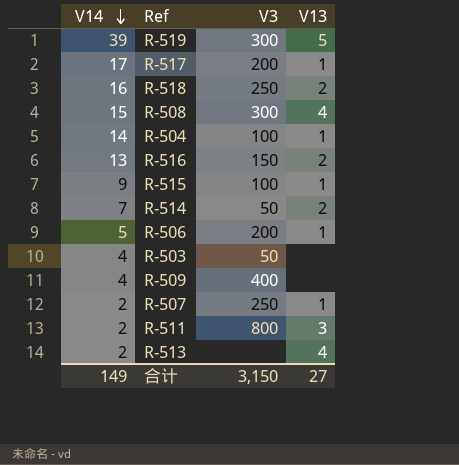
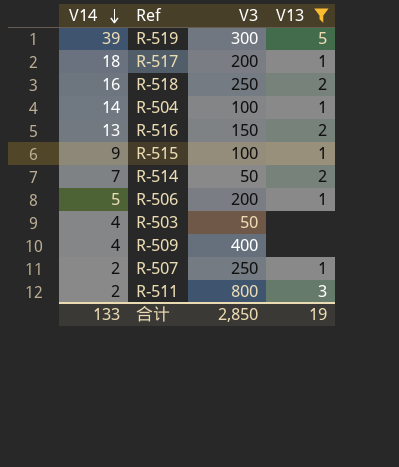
filter: none -> V13 != 4
R-517 | V14: 17 -> 18
合计 | V14: 149 -> 133
合计 | V3: 3,150 -> 2,850
合计 | V13: 27 -> 19

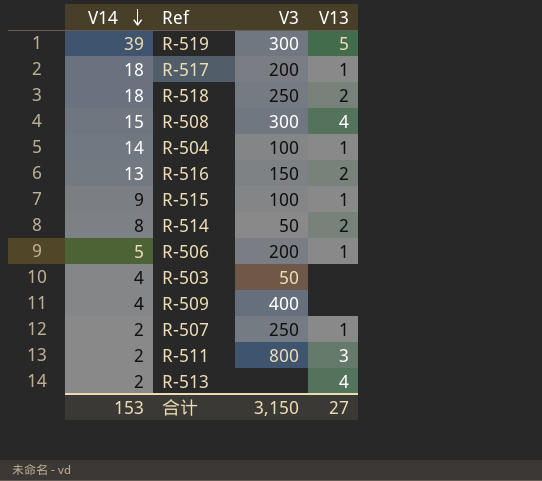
filter: V13 != 4 -> none
R-518 | V14: 16 -> 18
R-514 | V14: 7 -> 8
合计 | V14: 133 -> 153
合计 | V3: 2,850 -> 3,150
合计 | V13: 19 -> 27

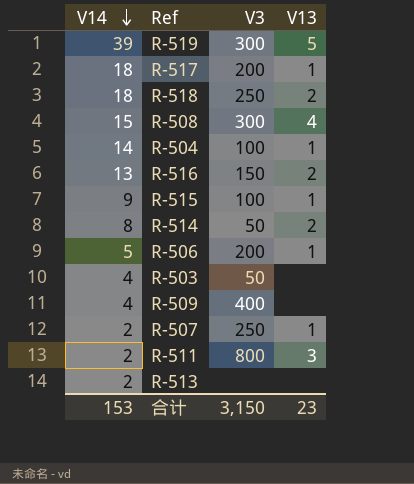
R-513 | V13: 4 -> none
合计 | V13: 27 -> 23

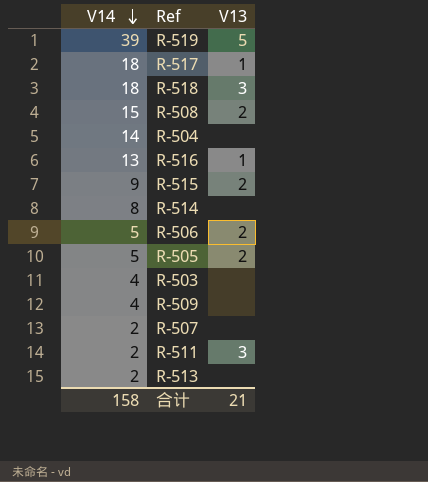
column V3 | position: 3 -> none
R-518 | V13: 2 -> 3
R-508 | V13: 4 -> 2
R-504 | V13: 1 -> none
R-516 | V13: 2 -> 1
R-515 | V13: 1 -> 2
R-514 | V13: 2 -> none
R-506 | V13: 1 -> 2
row R-505: none -> 5 | 2
R-507 | V13: 1 -> none
合计 | V14: 153 -> 158
合计 | V13: 23 -> 21

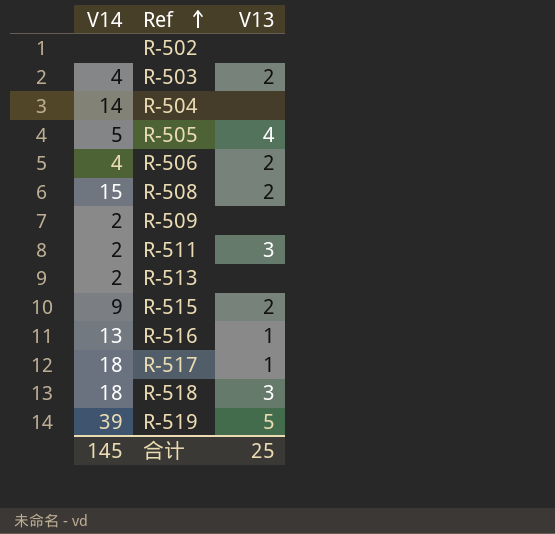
row order: V14 descending -> Ref ascending
row R-514: 8 | none -> none
row R-507: 2 | none -> none
row R-502: none -> none | none
R-503 | V13: none -> 2
R-505 | V13: 2 -> 4
R-506 | V14: 5 -> 4
R-509 | V14: 4 -> 2
合计 | V14: 158 -> 145
合计 | V13: 21 -> 25

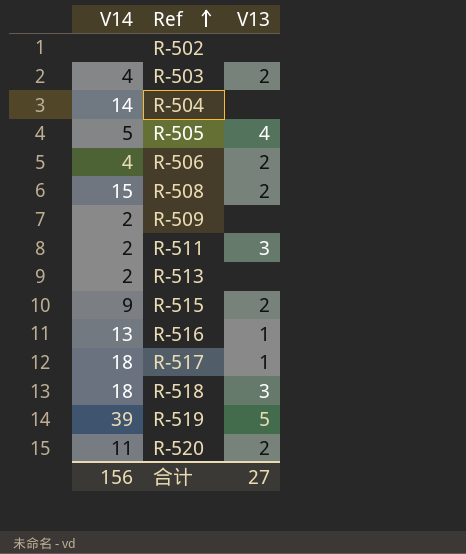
row R-520: none -> 11 | 2
合计 | V14: 145 -> 156
合计 | V13: 25 -> 27

